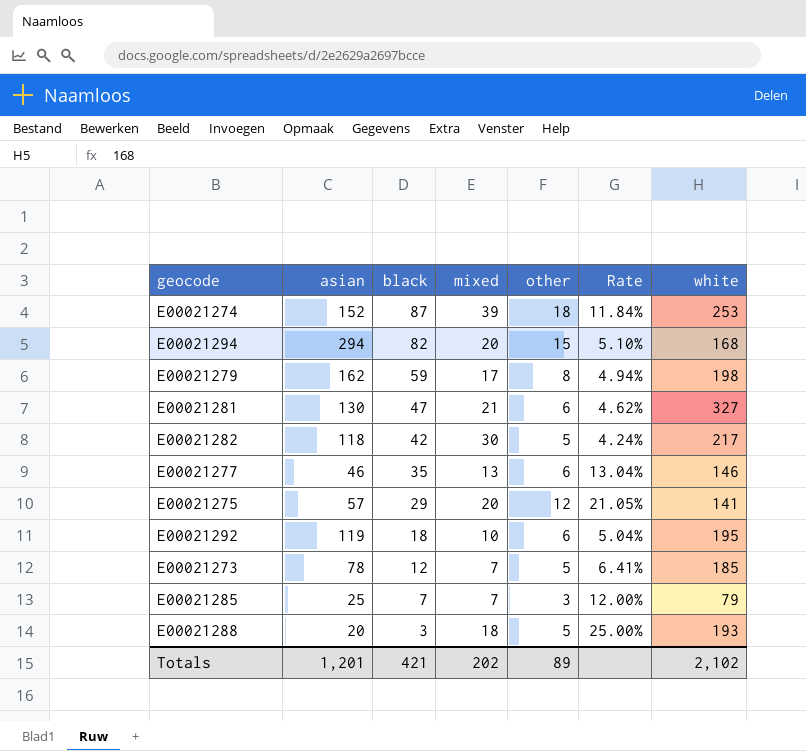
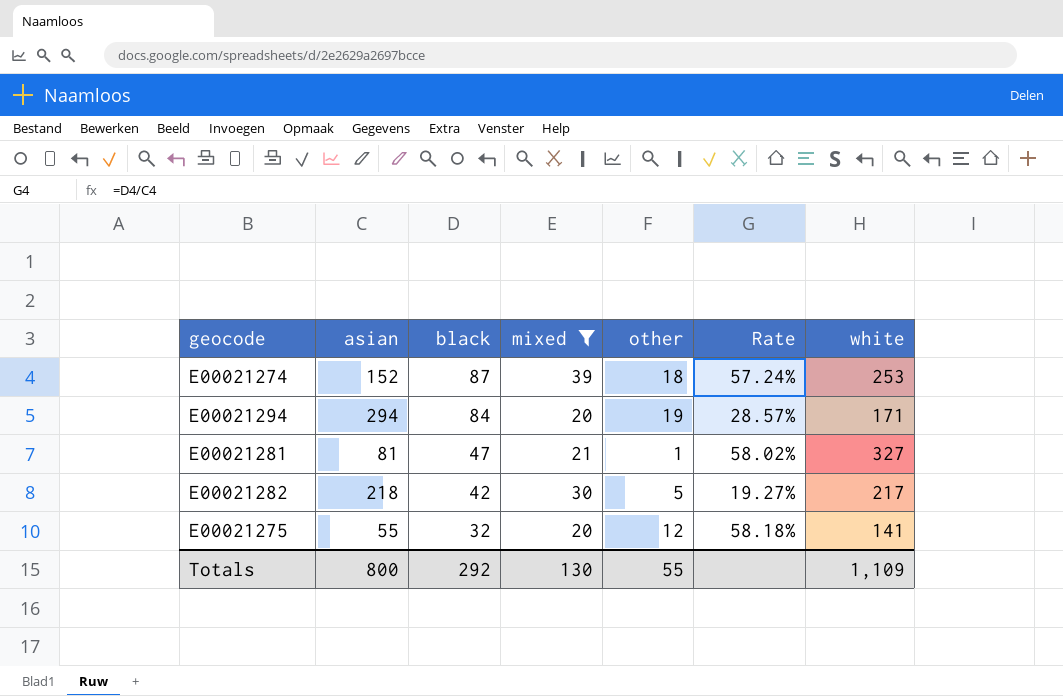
filter: none -> mixed >= 20
column Rate | formula: [other] / [asian] -> [black] / [asian]
E00021294 | black: 82 -> 84
E00021294 | other: 15 -> 19
E00021294 | white: 168 -> 171
E00021281 | asian: 130 -> 81
E00021281 | other: 6 -> 1
E00021282 | asian: 118 -> 218
E00021275 | asian: 57 -> 55
E00021275 | black: 29 -> 32
Totals | asian: 1,201 -> 800
Totals | black: 421 -> 292
Totals | mixed: 202 -> 130
Totals | other: 89 -> 55
Totals | white: 2,102 -> 1,109

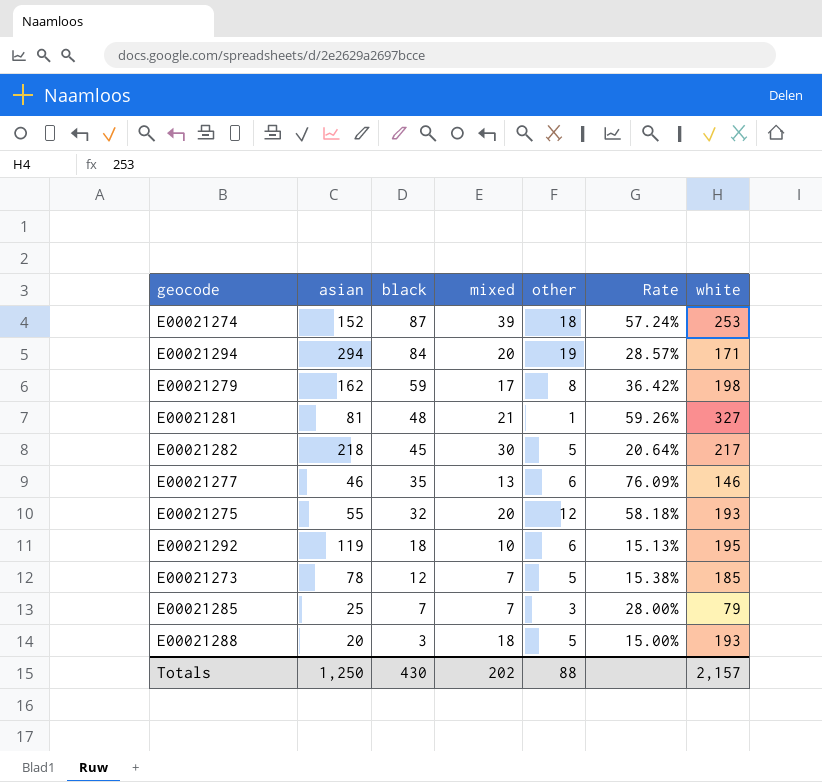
filter: mixed >= 20 -> none
E00021281 | black: 47 -> 48
E00021281 | Rate: 58.02% -> 59.26%
E00021282 | black: 42 -> 45
E00021282 | Rate: 19.27% -> 20.64%
E00021275 | white: 141 -> 193
Totals | asian: 800 -> 1,250
Totals | black: 292 -> 430
Totals | mixed: 130 -> 202
Totals | other: 55 -> 88
Totals | white: 1,109 -> 2,157

